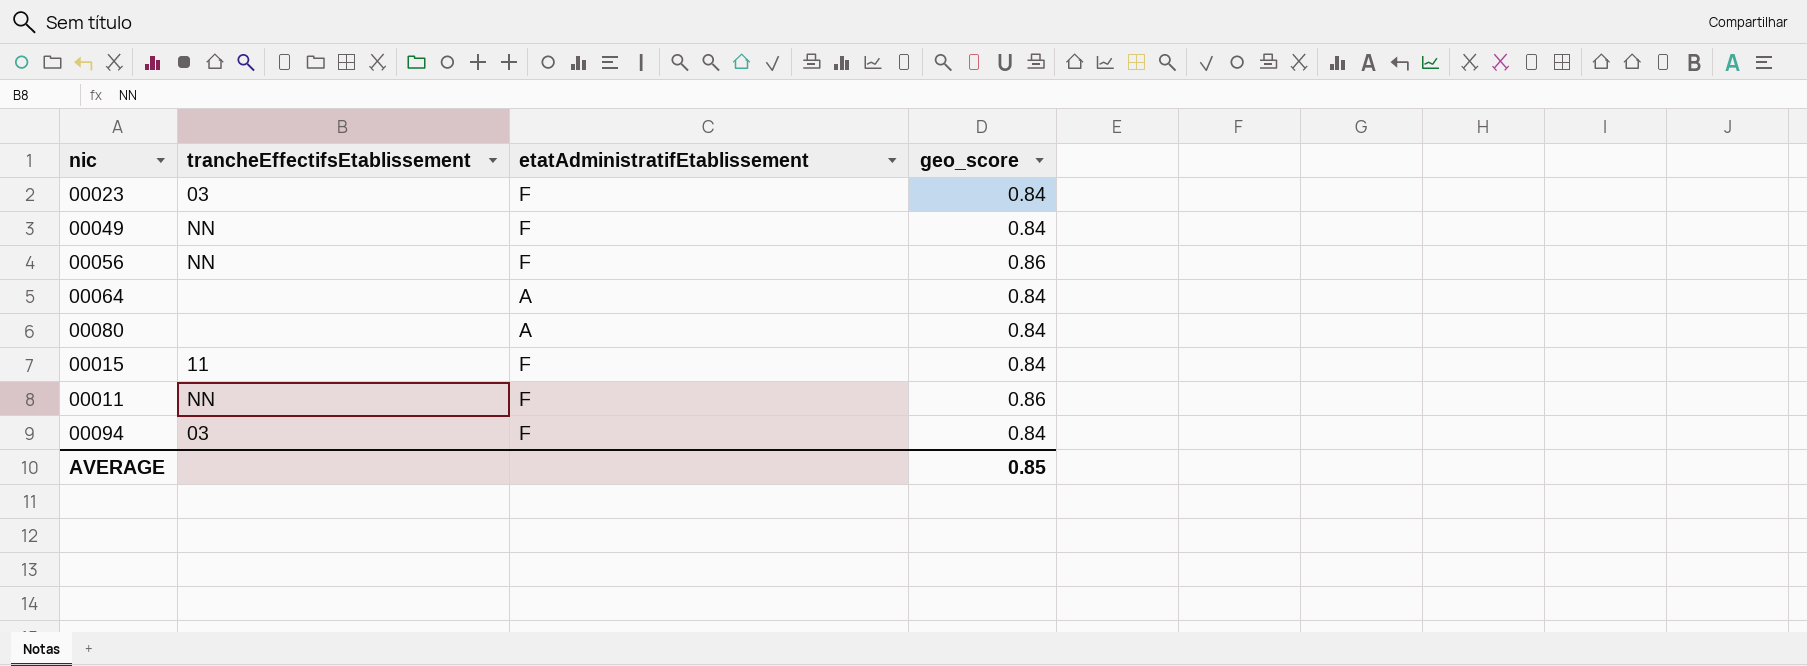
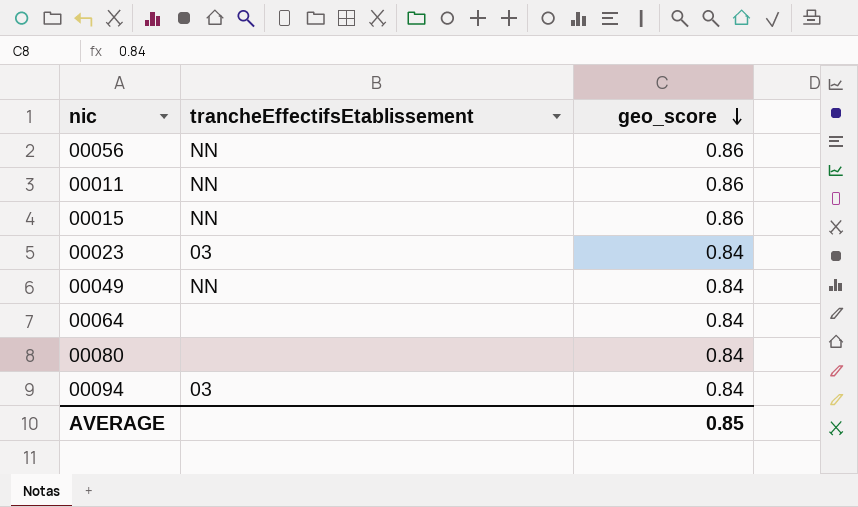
row order: none -> geo_score descending
column etatAdministratifEtablissement | position: 3 -> none
00015 | trancheEffectifsEtablissement: 11 -> NN
00015 | geo_score: 0.84 -> 0.86

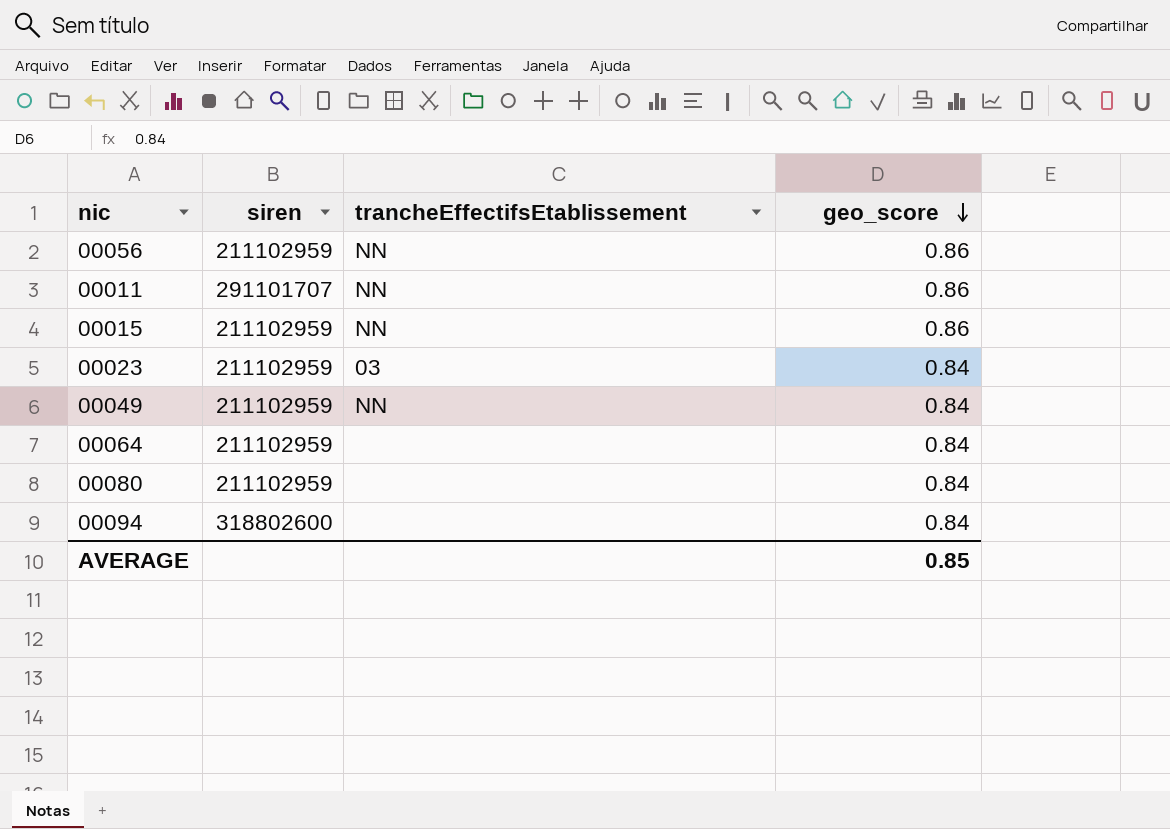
column siren | position: none -> 2
00094 | trancheEffectifsEtablissement: 03 -> none

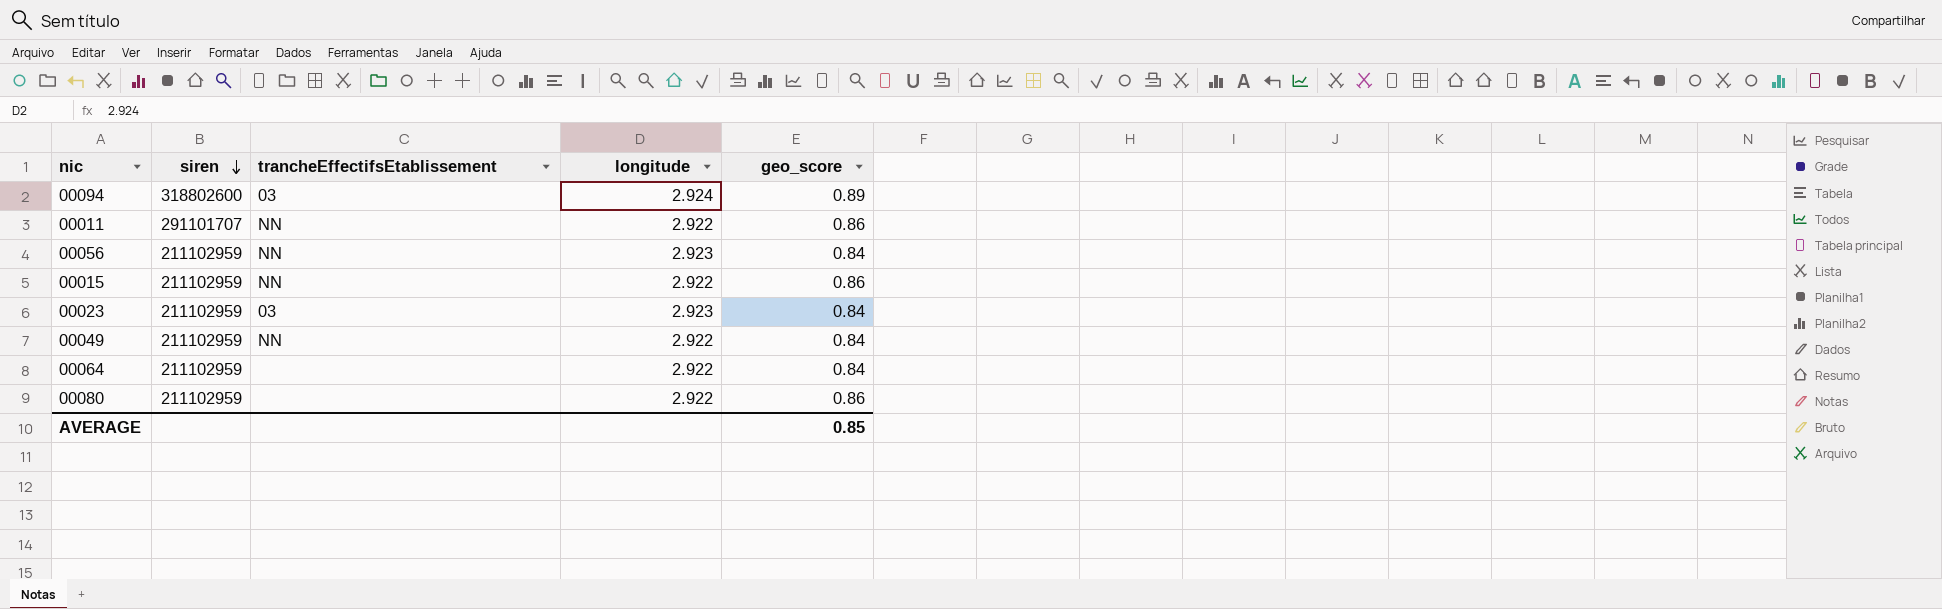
row order: geo_score descending -> siren descending
column longitude | position: none -> 4
00094 | trancheEffectifsEtablissement: none -> 03
00094 | geo_score: 0.84 -> 0.89
00056 | geo_score: 0.86 -> 0.84
00080 | geo_score: 0.84 -> 0.86

